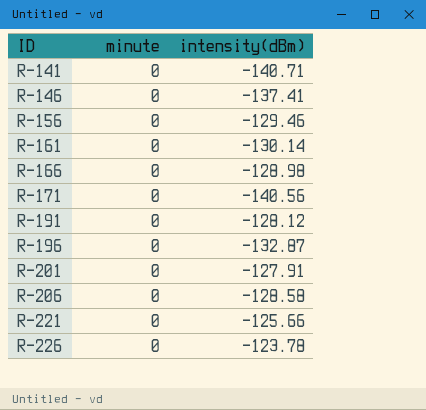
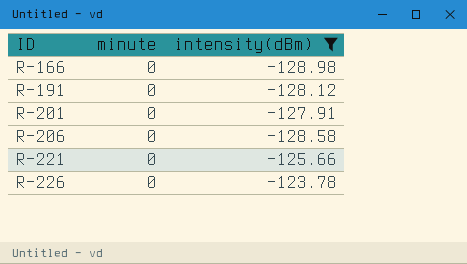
filter: none -> intensity(dBm) >= -128.98

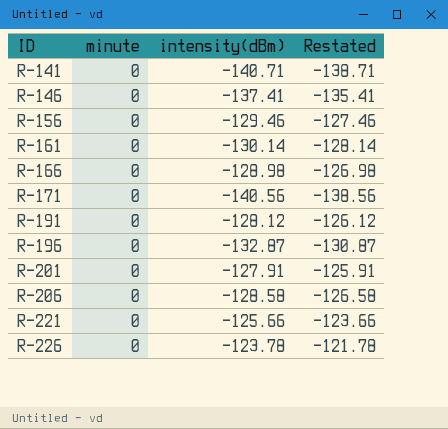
filter: intensity(dBm) >= -128.98 -> none
column Restated | formula: none -> [intensity(dBm)] + 2

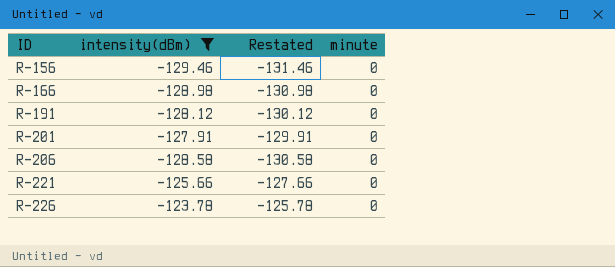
filter: none -> intensity(dBm) >= -129.46
column Restated | formula: [intensity(dBm)] + 2 -> [intensity(dBm)] - 2
column minute | position: 2 -> 4

